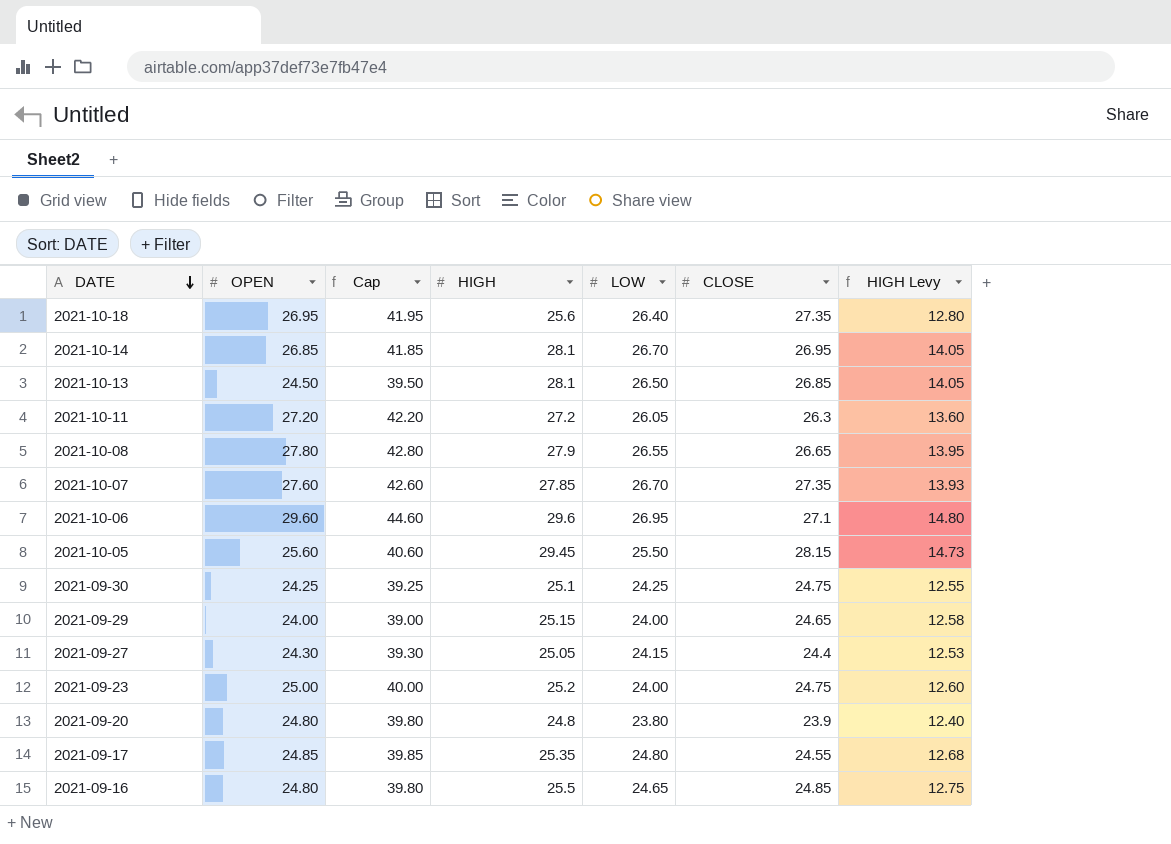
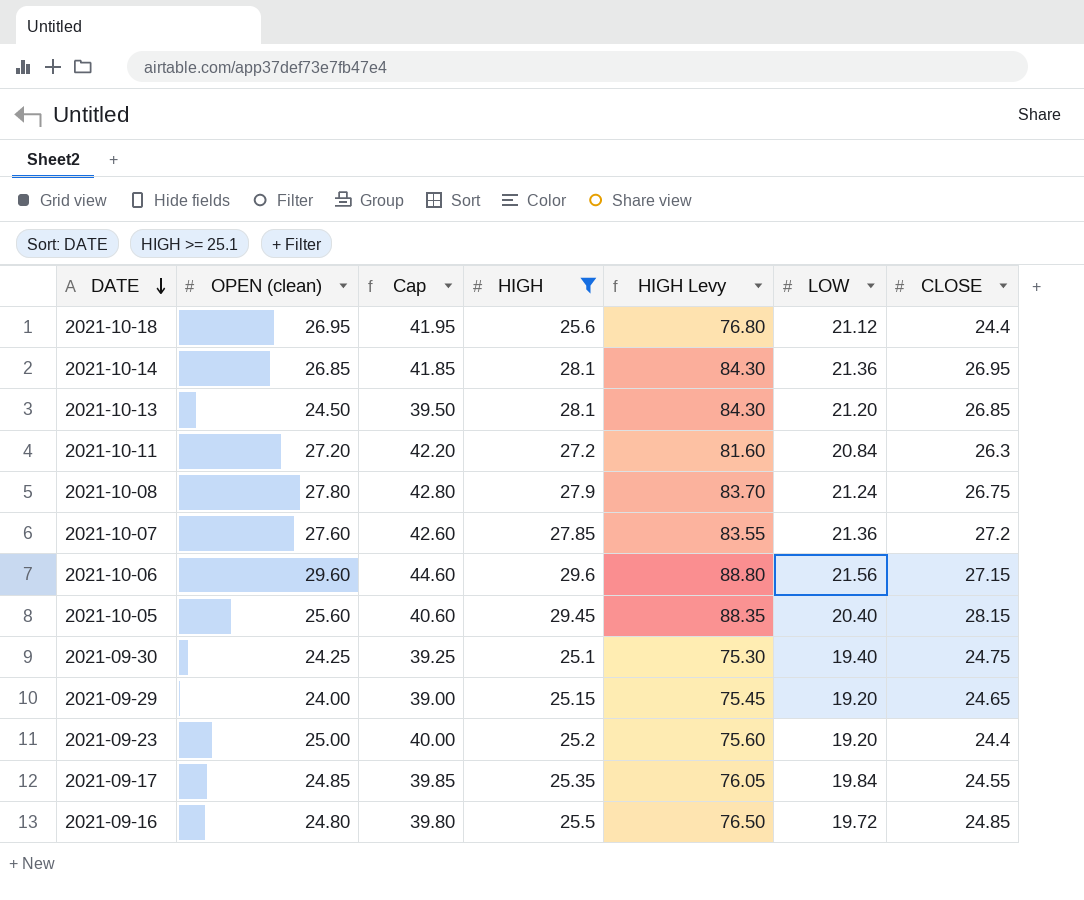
filter: none -> HIGH >= 25.1
column name: OPEN -> OPEN (clean)
column HIGH Levy | formula: [HIGH] * 0.5 -> [HIGH] * 3
column HIGH Levy | position: 7 -> 5
2021-10-18 | LOW: 26.40 -> 21.12
2021-10-18 | CLOSE: 27.35 -> 24.4
2021-10-14 | LOW: 26.70 -> 21.36
2021-10-13 | LOW: 26.50 -> 21.20
2021-10-11 | LOW: 26.05 -> 20.84
2021-10-08 | LOW: 26.55 -> 21.24
2021-10-08 | CLOSE: 26.65 -> 26.75
2021-10-07 | LOW: 26.70 -> 21.36
2021-10-07 | CLOSE: 27.35 -> 27.2
2021-10-06 | LOW: 26.95 -> 21.56
2021-10-06 | CLOSE: 27.1 -> 27.15
2021-10-05 | LOW: 25.50 -> 20.40
2021-09-30 | LOW: 24.25 -> 19.40
2021-09-29 | LOW: 24.00 -> 19.20
2021-09-23 | LOW: 24.00 -> 19.20
2021-09-23 | CLOSE: 24.75 -> 24.4
2021-09-17 | LOW: 24.80 -> 19.84
2021-09-16 | LOW: 24.65 -> 19.72

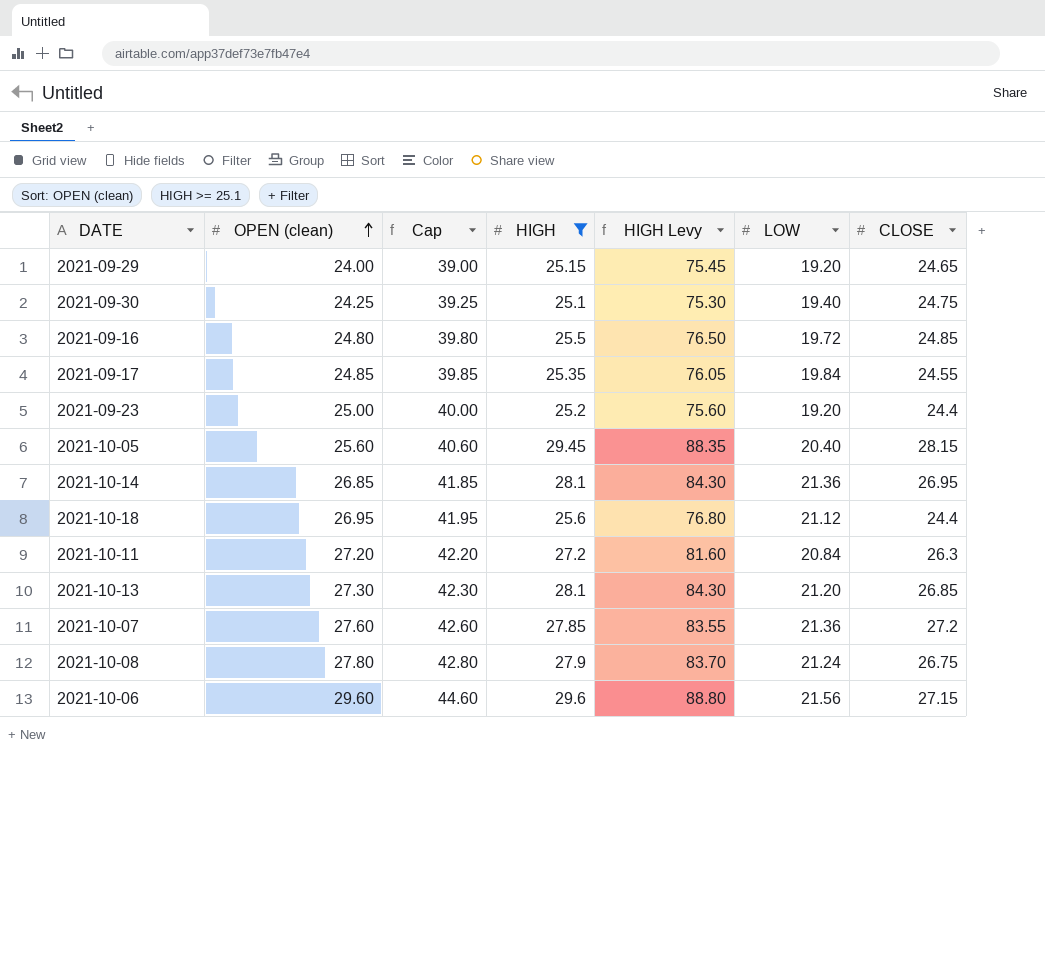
row order: DATE descending -> OPEN (clean) ascending
2021-10-13 | OPEN (clean): 24.50 -> 27.30
2021-10-13 | Cap: 39.50 -> 42.30

